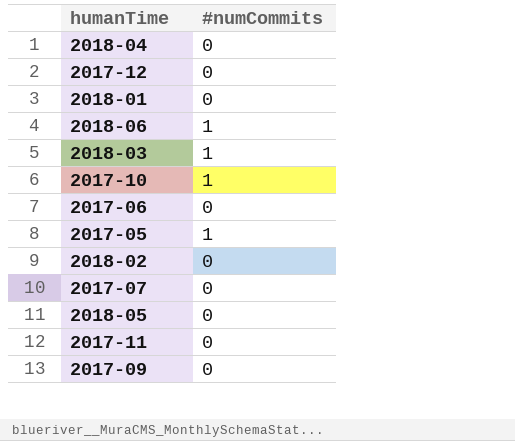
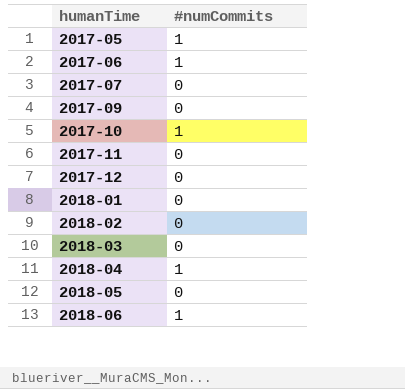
row order: none -> humanTime ascending
2017-06 | #numCommits: 0 -> 1
2018-03 | #numCommits: 1 -> 0
2018-04 | #numCommits: 0 -> 1

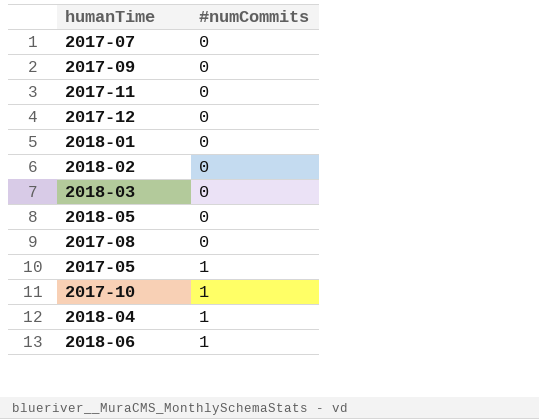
row order: humanTime ascending -> #numCommits ascending
row 2017-06: 1 -> none
row 2017-08: none -> 0

